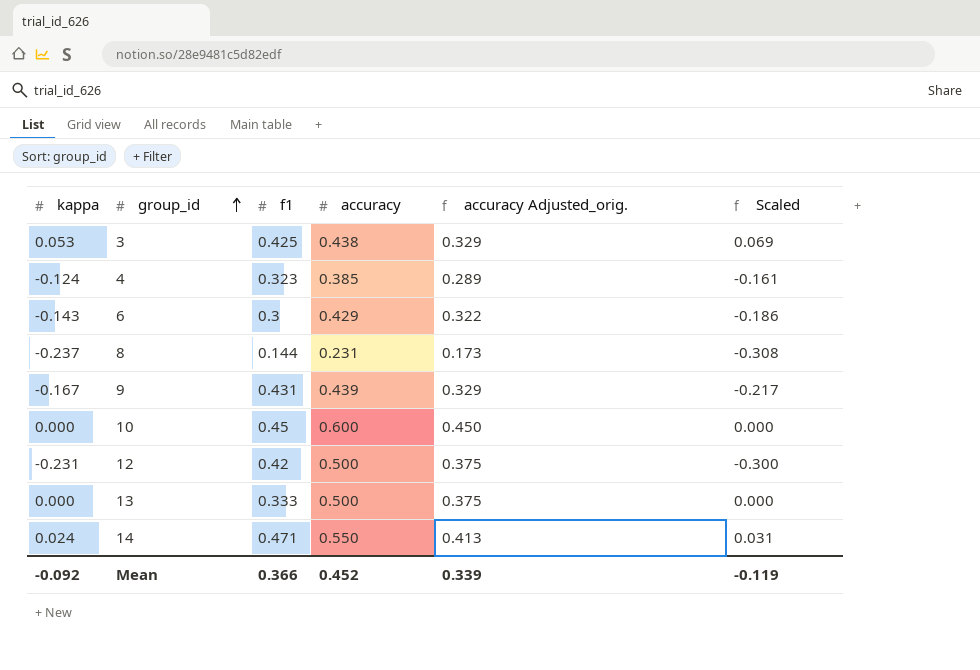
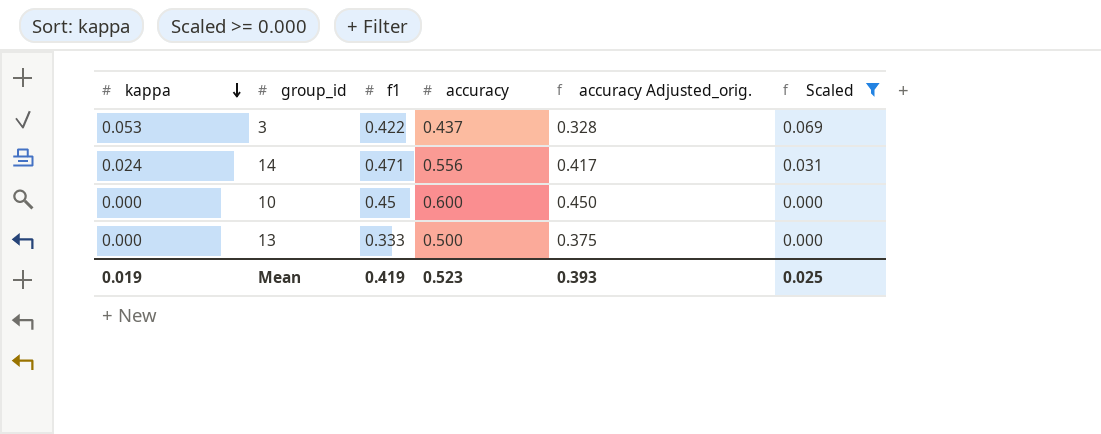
filter: none -> Scaled >= 0.000
row order: group_id ascending -> kappa descending
3 | f1: 0.425 -> 0.422
3 | accuracy: 0.438 -> 0.437
3 | accuracy Adjusted_orig.: 0.329 -> 0.328
14 | accuracy: 0.550 -> 0.556
14 | accuracy Adjusted_orig.: 0.413 -> 0.417
Mean | kappa: -0.092 -> 0.019
Mean | f1: 0.366 -> 0.419
Mean | accuracy: 0.452 -> 0.523
Mean | accuracy Adjusted_orig.: 0.339 -> 0.393
Mean | Scaled: -0.119 -> 0.025

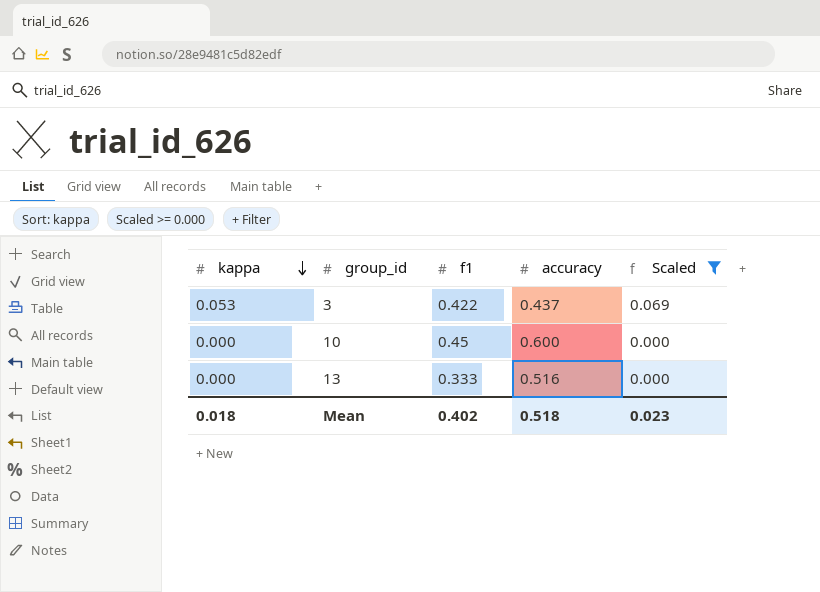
column accuracy Adjusted_orig. | formula: [accuracy] * 0.75 -> none
row 14: 0.024 | 0.471 | 0.556 | 0.417 | 0.031 -> none
13 | accuracy: 0.500 -> 0.516
Mean | kappa: 0.019 -> 0.018
Mean | f1: 0.419 -> 0.402
Mean | accuracy: 0.523 -> 0.518
Mean | Scaled: 0.025 -> 0.023

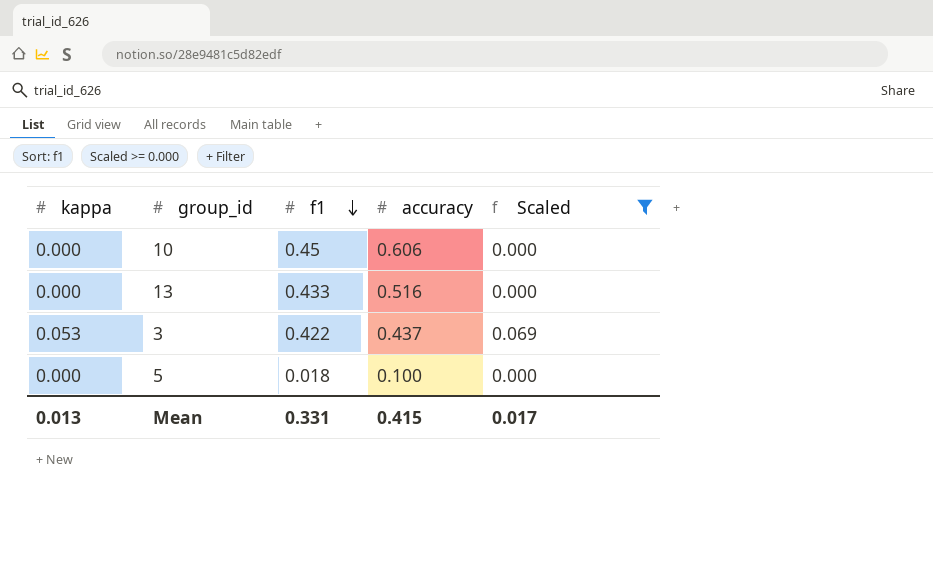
row order: kappa descending -> f1 descending
10 | accuracy: 0.600 -> 0.606
13 | f1: 0.333 -> 0.433
row 5: none -> 0.000 | 0.018 | 0.100 | 0.000
Mean | kappa: 0.018 -> 0.013
Mean | f1: 0.402 -> 0.331
Mean | accuracy: 0.518 -> 0.415
Mean | Scaled: 0.023 -> 0.017

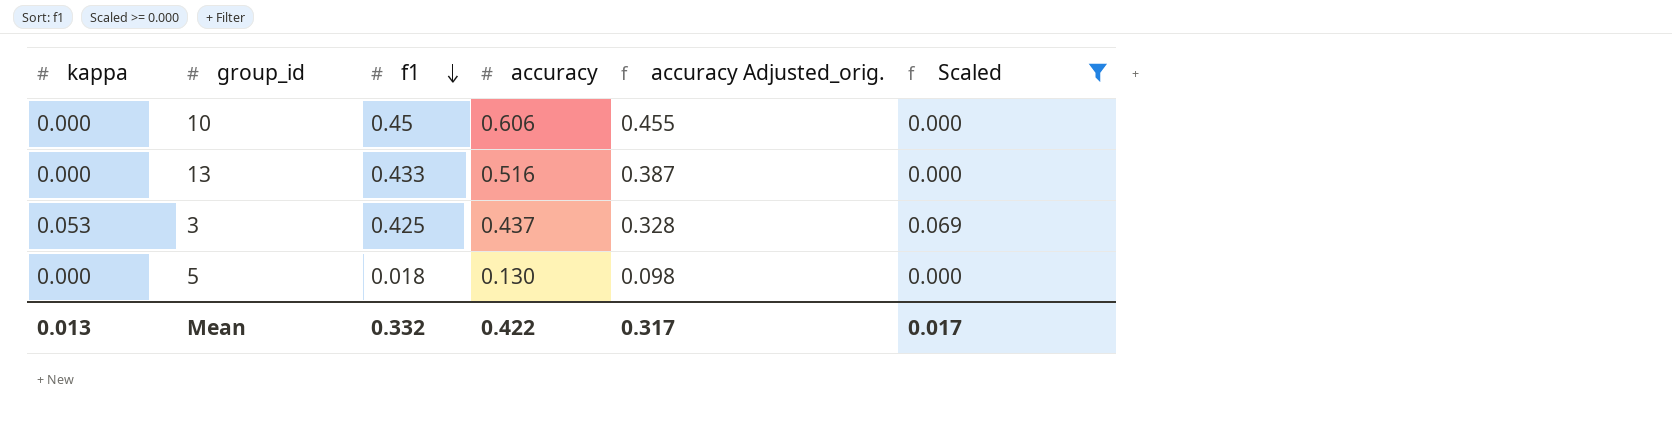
column accuracy Adjusted_orig. | formula: none -> [accuracy] * 0.75
3 | f1: 0.422 -> 0.425
5 | accuracy: 0.100 -> 0.130
Mean | f1: 0.331 -> 0.332
Mean | accuracy: 0.415 -> 0.422

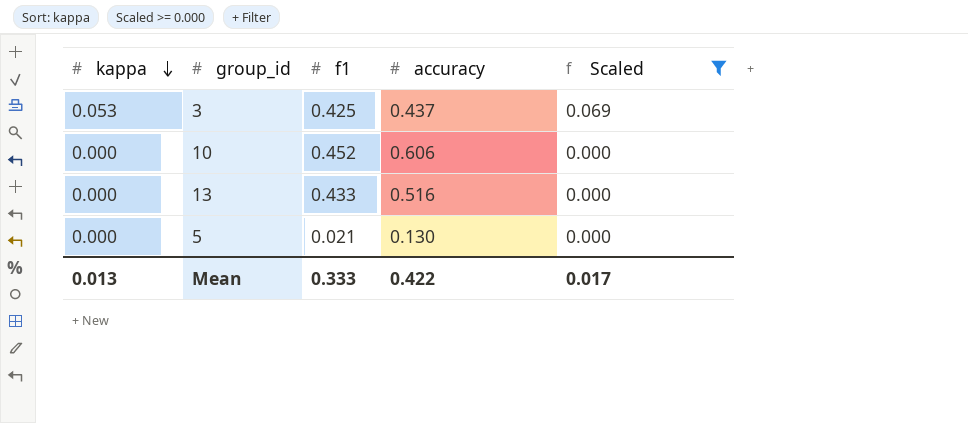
row order: f1 descending -> kappa descending
column accuracy Adjusted_orig. | formula: [accuracy] * 0.75 -> none
10 | f1: 0.45 -> 0.452
5 | f1: 0.018 -> 0.021
Mean | f1: 0.332 -> 0.333

